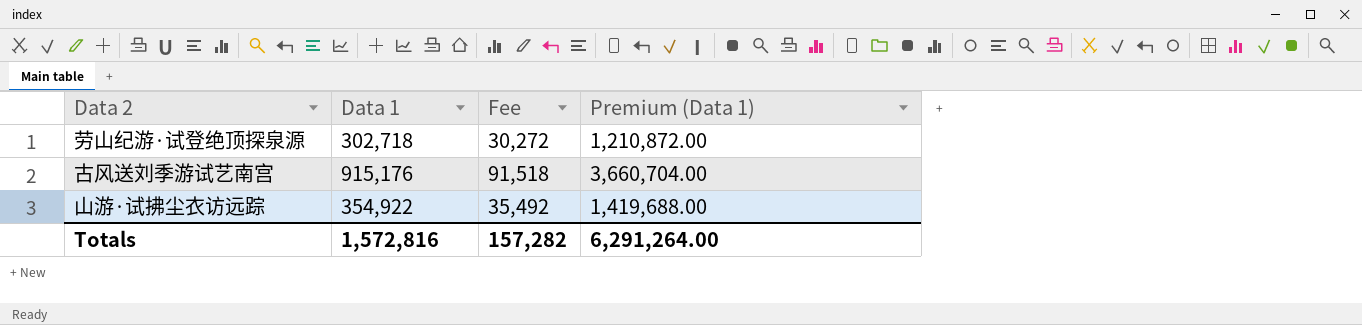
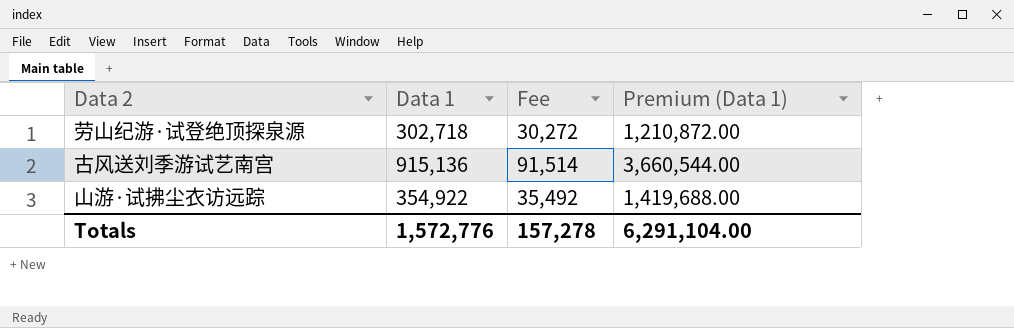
古风送刘季游试艺南宫 | Data 1: 915,176 -> 915,136
古风送刘季游试艺南宫 | Fee: 91,518 -> 91,514
古风送刘季游试艺南宫 | Premium (Data 1): 3,660,704.00 -> 3,660,544.00
Totals | Data 1: 1,572,816 -> 1,572,776
Totals | Fee: 157,282 -> 157,278
Totals | Premium (Data 1): 6,291,264.00 -> 6,291,104.00

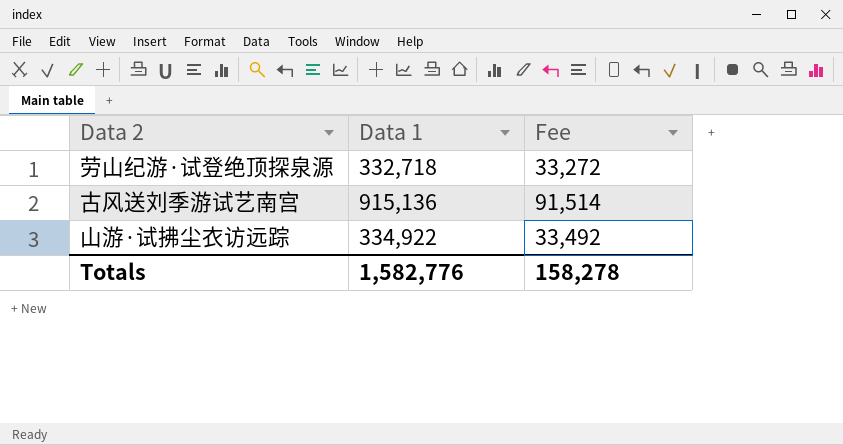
column Premium (Data 1) | formula: [Data 1] * 4 -> none
劳山纪游·试登绝顶探泉源 | Data 1: 302,718 -> 332,718
劳山纪游·试登绝顶探泉源 | Fee: 30,272 -> 33,272
山游·试拂尘衣访远踪 | Data 1: 354,922 -> 334,922
山游·试拂尘衣访远踪 | Fee: 35,492 -> 33,492
Totals | Data 1: 1,572,776 -> 1,582,776
Totals | Fee: 157,278 -> 158,278

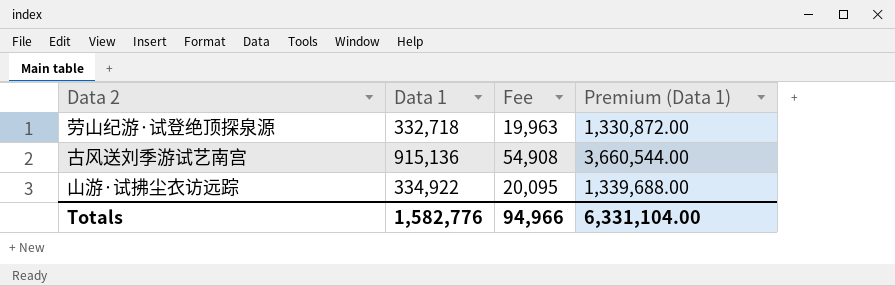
column Fee | formula: [Data 1] * 0.1 -> [Data 1] * 0.06
column Premium (Data 1) | formula: none -> [Data 1] * 4
Totals | Fee: 158,278 -> 94,966

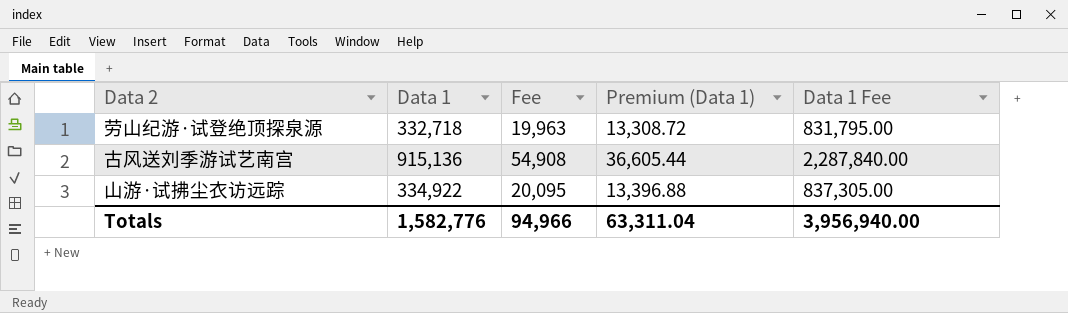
column Premium (Data 1) | formula: [Data 1] * 4 -> [Data 1] * 0.04
column Data 1 Fee | formula: none -> [Data 1] * 2.5
Totals | Premium (Data 1): 6,331,104.00 -> 63,311.04

